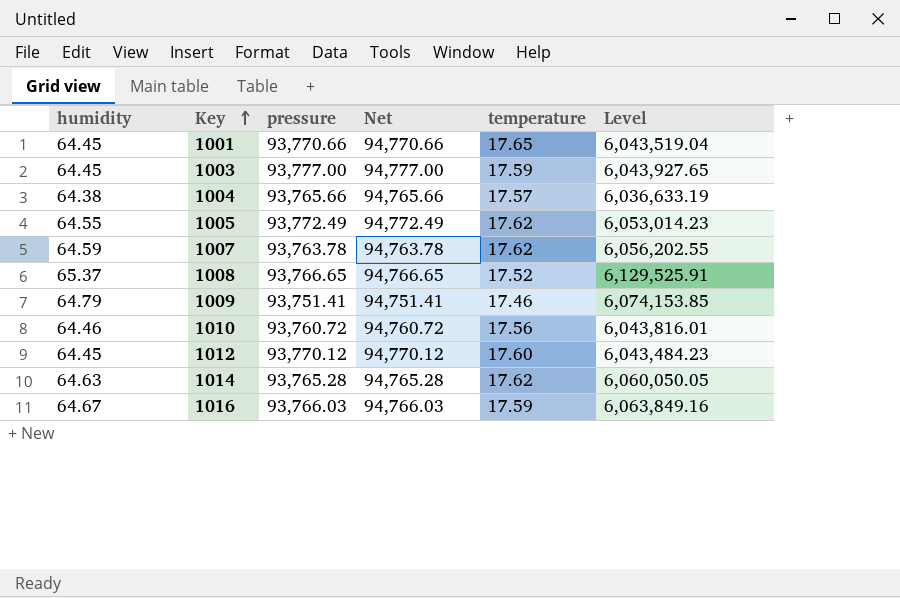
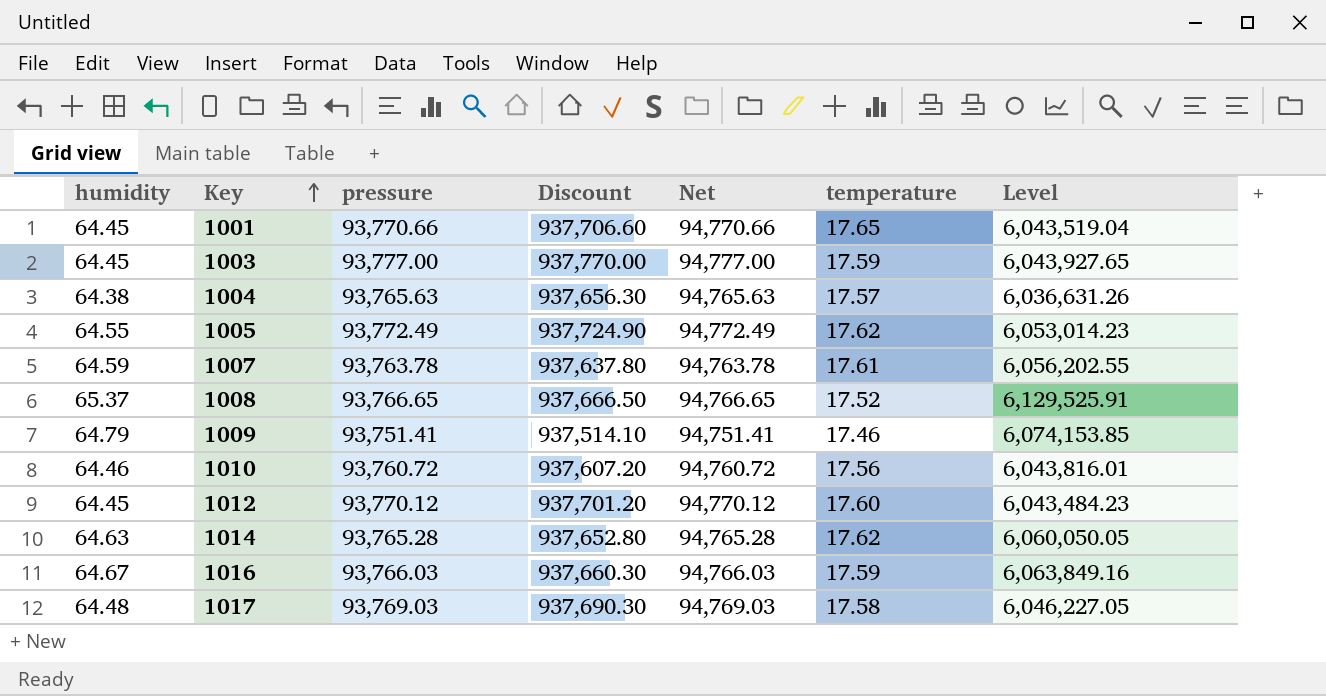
column Discount | formula: none -> [pressure] * 10
1004 | pressure: 93,765.66 -> 93,765.63
1004 | Net: 94,765.66 -> 94,765.63
1004 | Level: 6,036,633.19 -> 6,036,631.26
1007 | temperature: 17.62 -> 17.61
row 1017: none -> 64.48 | 93,769.03 | 937,690.30 | 94,769.03 | 17.58 | 6,046,227.05

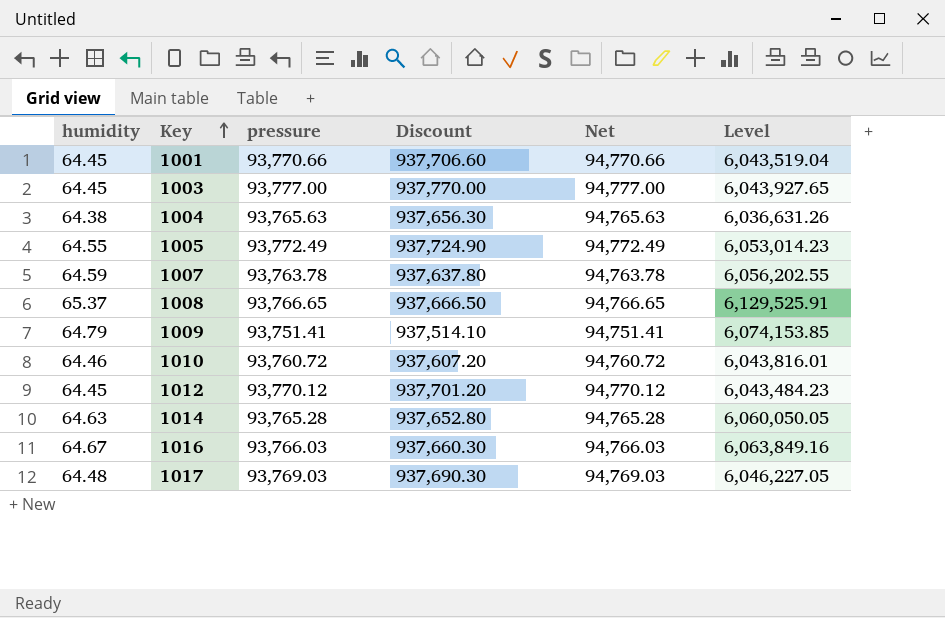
column temperature | position: 6 -> none

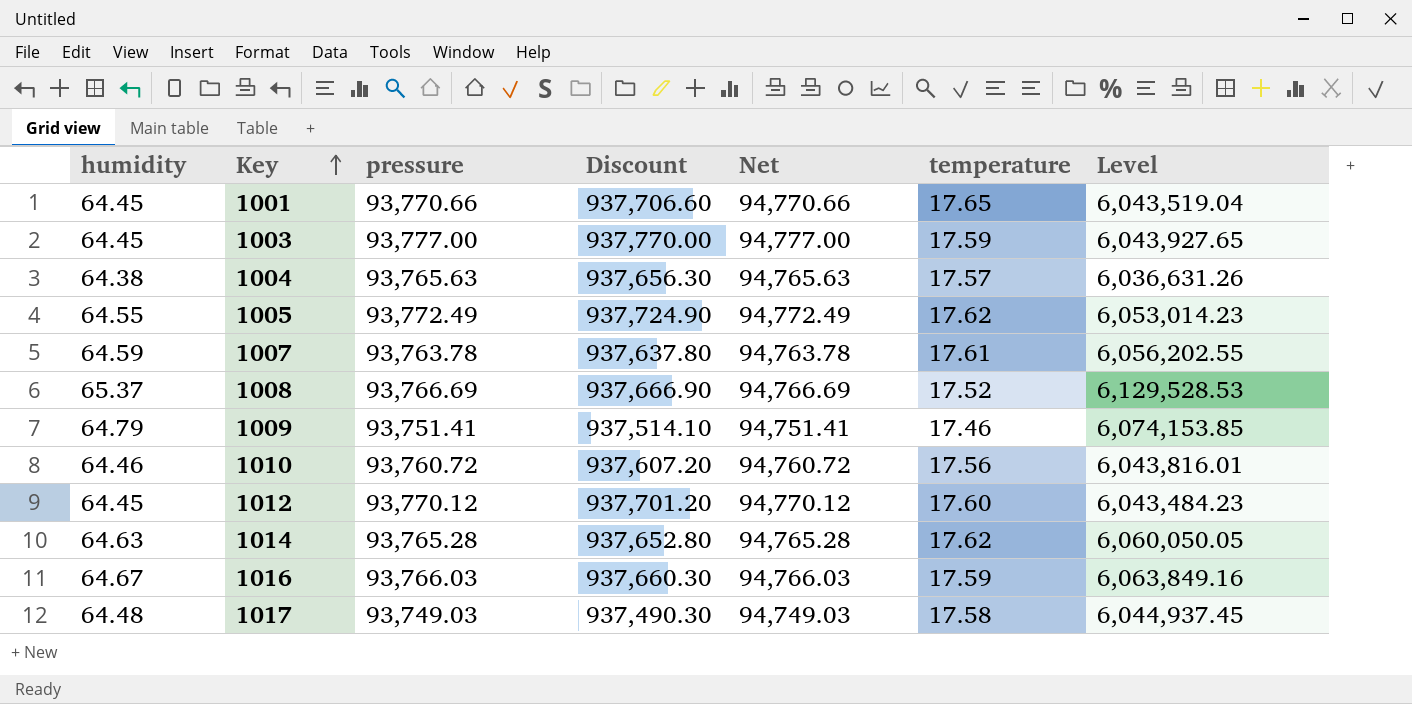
column temperature | position: none -> 6
1008 | pressure: 93,766.65 -> 93,766.69
1008 | Discount: 937,666.50 -> 937,666.90
1008 | Net: 94,766.65 -> 94,766.69
1008 | Level: 6,129,525.91 -> 6,129,528.53
1017 | pressure: 93,769.03 -> 93,749.03
1017 | Discount: 937,690.30 -> 937,490.30
1017 | Net: 94,769.03 -> 94,749.03
1017 | Level: 6,046,227.05 -> 6,044,937.45

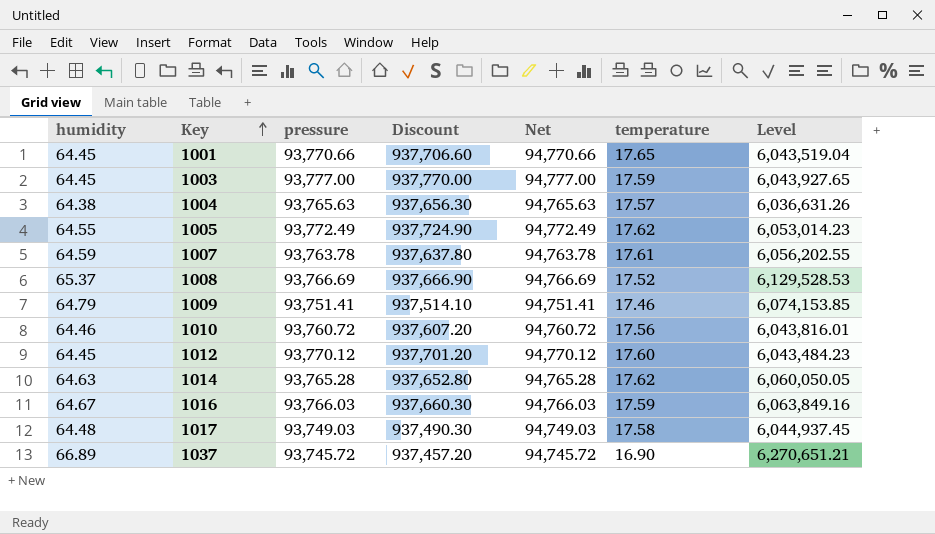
row 1037: none -> 66.89 | 93,745.72 | 937,457.20 | 94,745.72 | 16.90 | 6,270,651.21

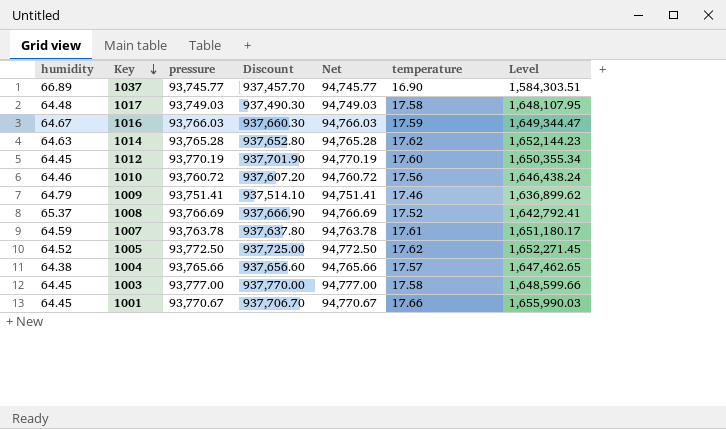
row order: Key ascending -> Key descending
column Level | formula: [humidity] * [pressure] -> [pressure] * [temperature]
1037 | pressure: 93,745.72 -> 93,745.77
1037 | Discount: 937,457.20 -> 937,457.70
1037 | Net: 94,745.72 -> 94,745.77
1012 | pressure: 93,770.12 -> 93,770.19
1012 | Discount: 937,701.20 -> 937,701.90
1012 | Net: 94,770.12 -> 94,770.19
1005 | humidity: 64.55 -> 64.52
1005 | pressure: 93,772.49 -> 93,772.50
1005 | Discount: 937,724.90 -> 937,725.00
1005 | Net: 94,772.49 -> 94,772.50
1004 | pressure: 93,765.63 -> 93,765.66
1004 | Discount: 937,656.30 -> 937,656.60
1004 | Net: 94,765.63 -> 94,765.66
1003 | temperature: 17.59 -> 17.58
1001 | pressure: 93,770.66 -> 93,770.67
1001 | Discount: 937,706.60 -> 937,706.70
1001 | Net: 94,770.66 -> 94,770.67
1001 | temperature: 17.65 -> 17.66

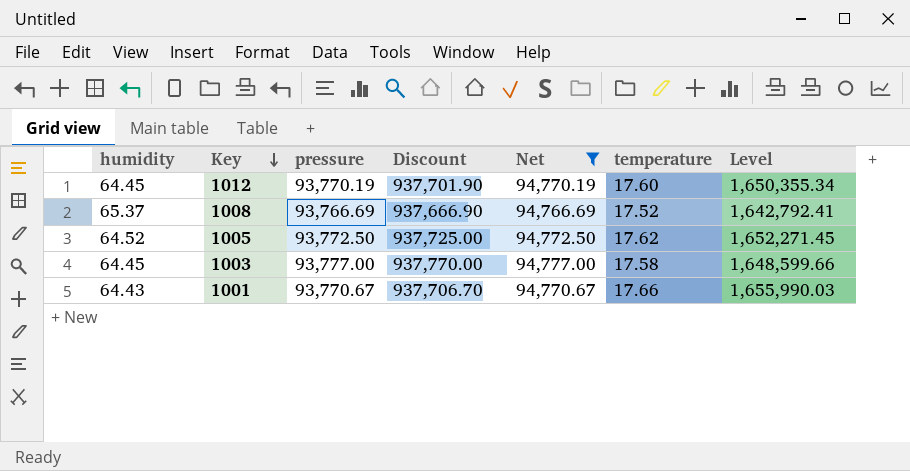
filter: none -> Net >= 94,766.69
1001 | humidity: 64.45 -> 64.43

